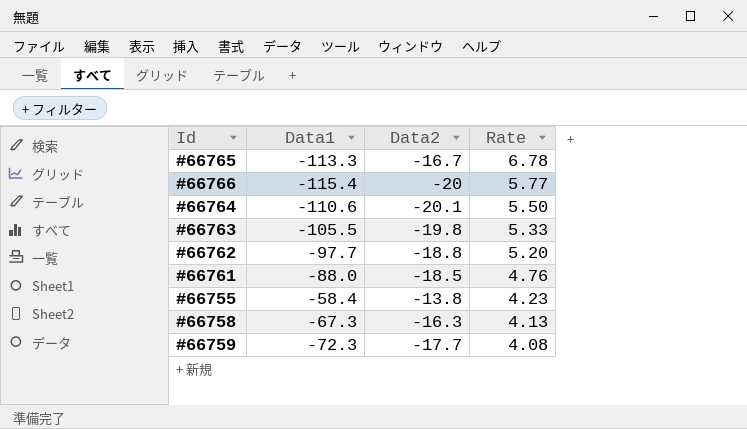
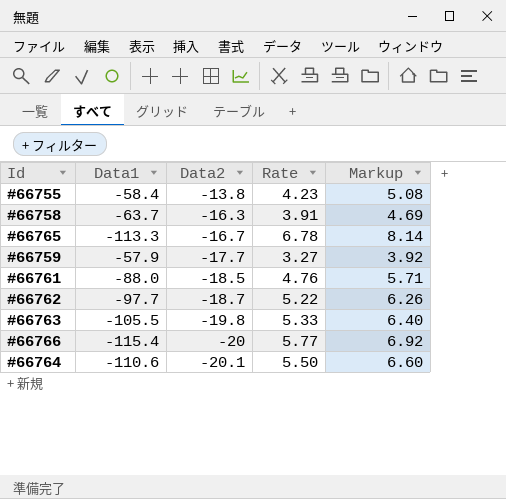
row order: Rate descending -> Data2 descending
column Markup | formula: none -> [Rate] * 1.2
#66758 | Data1: -67.3 -> -63.7
#66758 | Rate: 4.13 -> 3.91
#66759 | Data1: -72.3 -> -57.9
#66759 | Rate: 4.08 -> 3.27
#66762 | Data2: -18.8 -> -18.7
#66762 | Rate: 5.20 -> 5.22

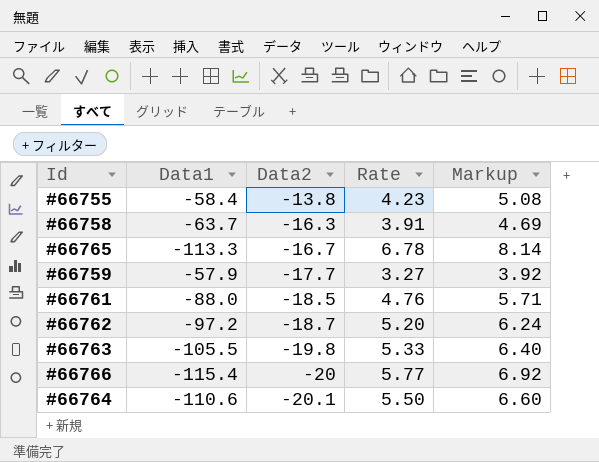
#66762 | Data1: -97.7 -> -97.2
#66762 | Rate: 5.22 -> 5.20
#66762 | Markup: 6.26 -> 6.24

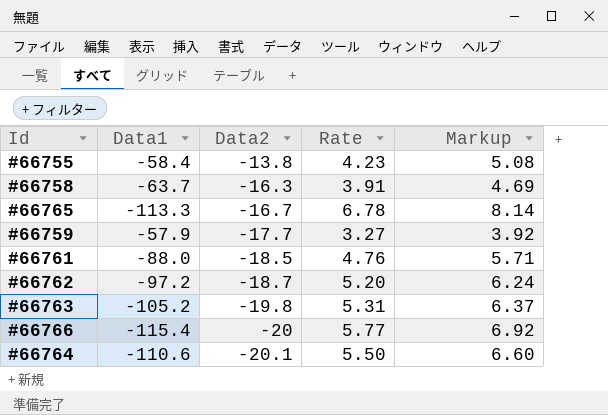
#66763 | Data1: -105.5 -> -105.2
#66763 | Rate: 5.33 -> 5.31
#66763 | Markup: 6.40 -> 6.37

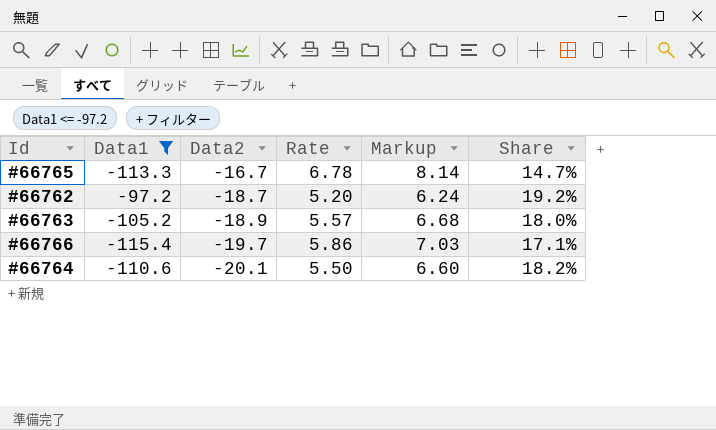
filter: none -> Data1 <= -97.2
column Share | formula: none -> [Data2] / [Data1]
#66763 | Data2: -19.8 -> -18.9
#66763 | Rate: 5.31 -> 5.57
#66763 | Markup: 6.37 -> 6.68
#66766 | Data2: -20 -> -19.7
#66766 | Rate: 5.77 -> 5.86
#66766 | Markup: 6.92 -> 7.03

